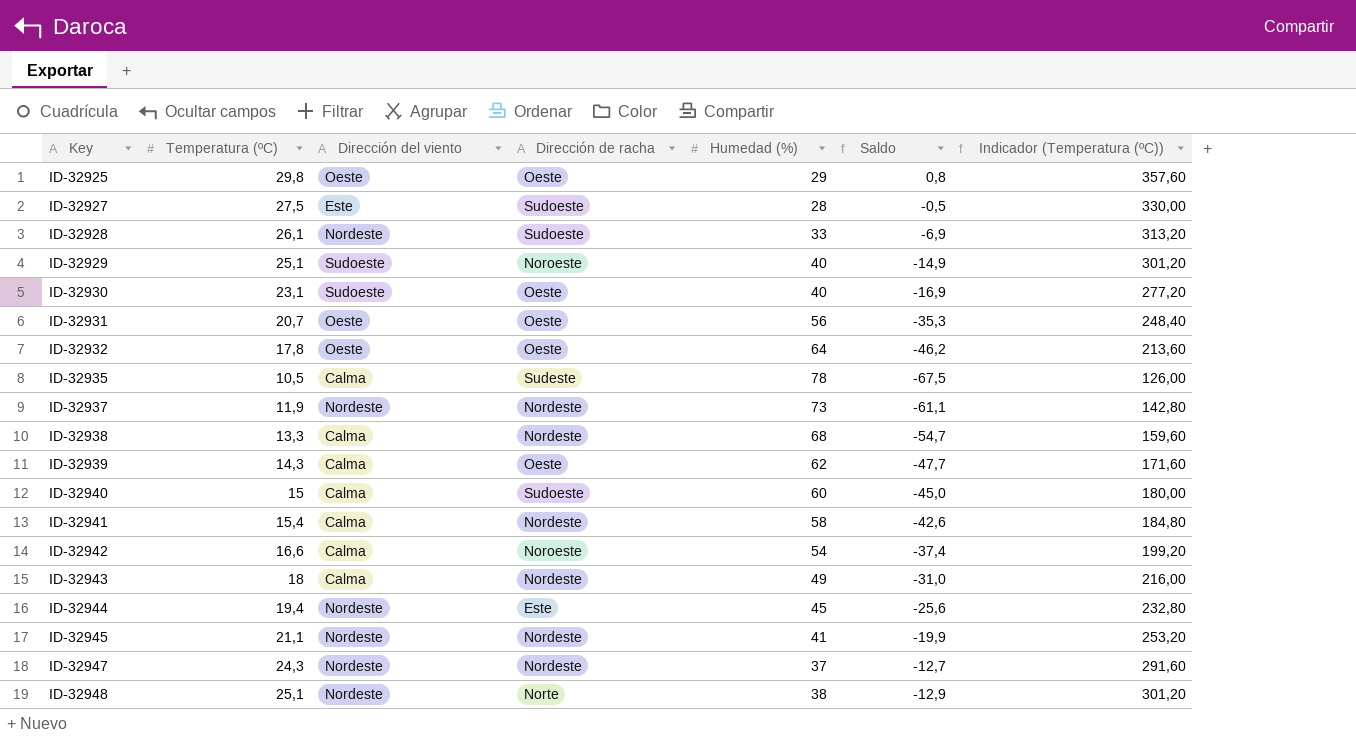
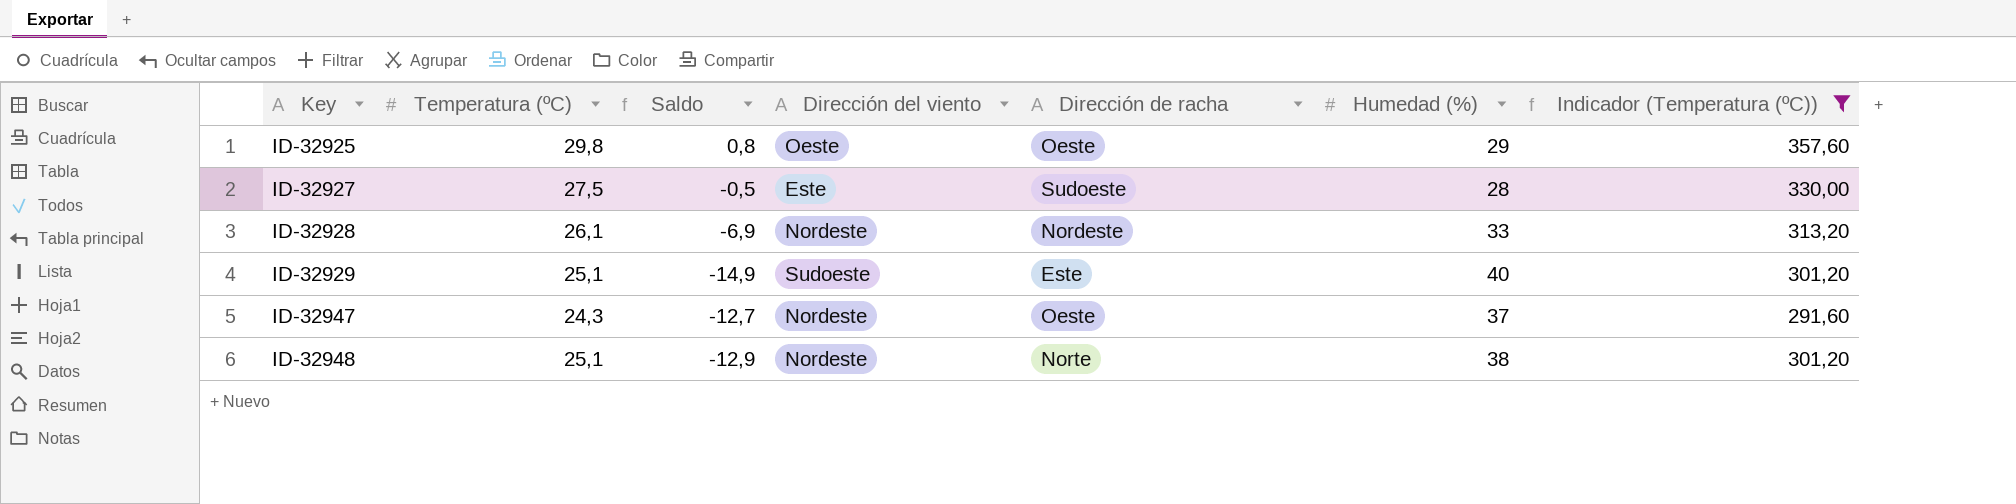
filter: none -> Indicador (Temperatura (ºC)) >= 291,60
column Saldo | position: 6 -> 3
ID-32928 | Dirección de racha: Sudoeste -> Nordeste
ID-32929 | Dirección de racha: Noroeste -> Este
ID-32947 | Dirección de racha: Nordeste -> Oeste

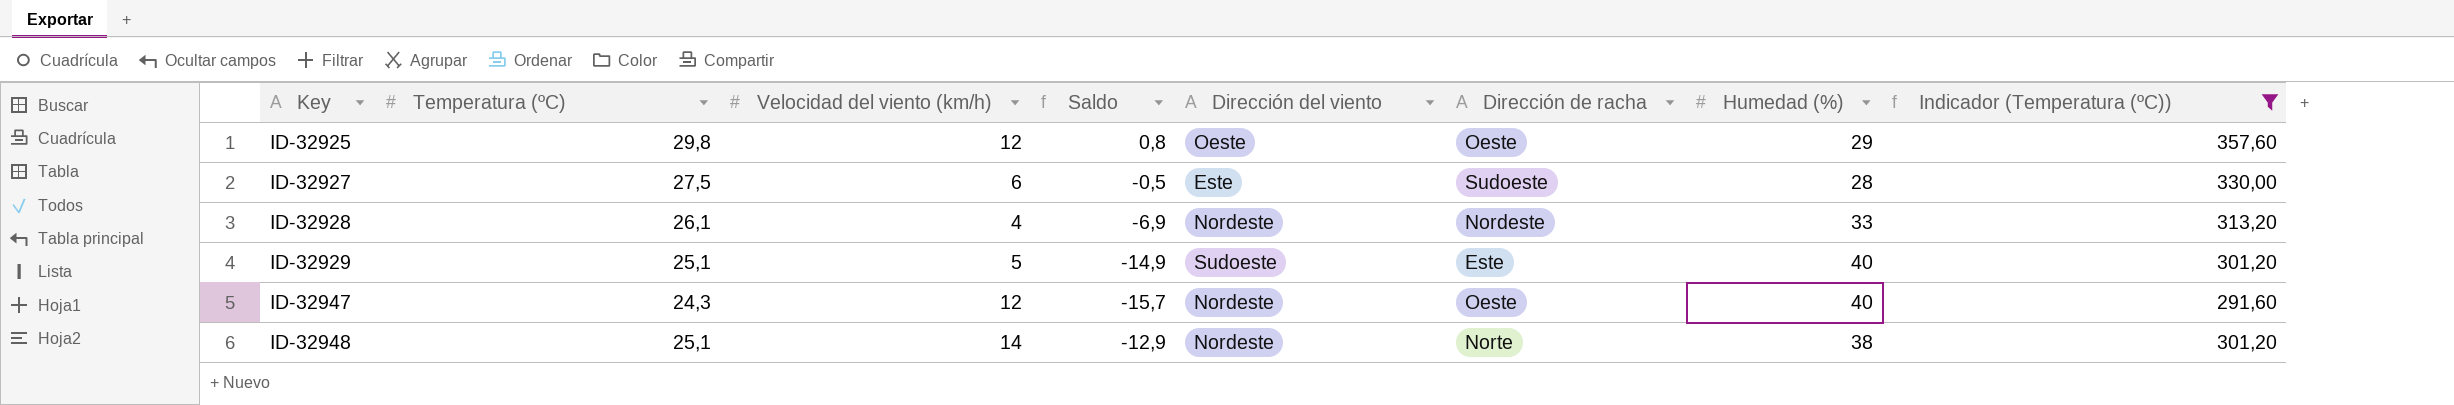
column Velocidad del viento (km/h) | position: none -> 3
ID-32947 | Saldo: -12,7 -> -15,7
ID-32947 | Humedad (%): 37 -> 40

